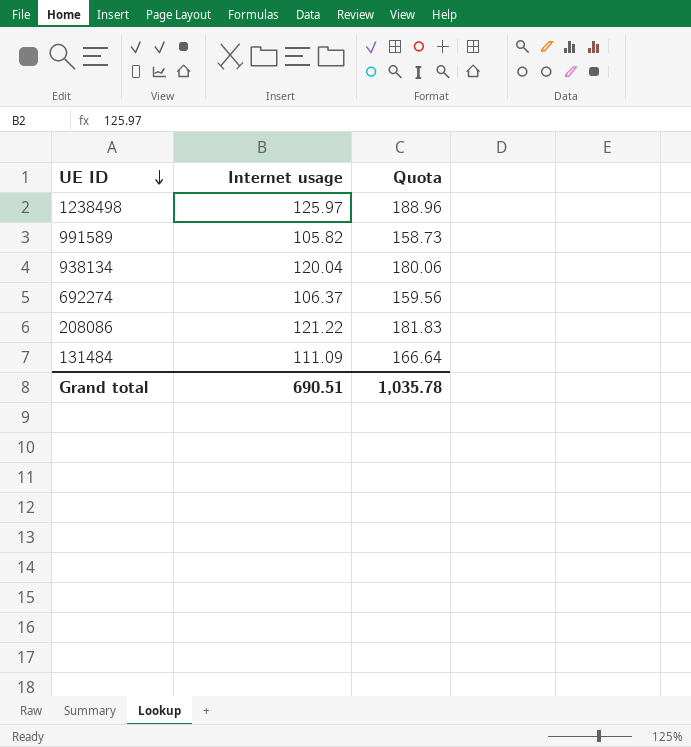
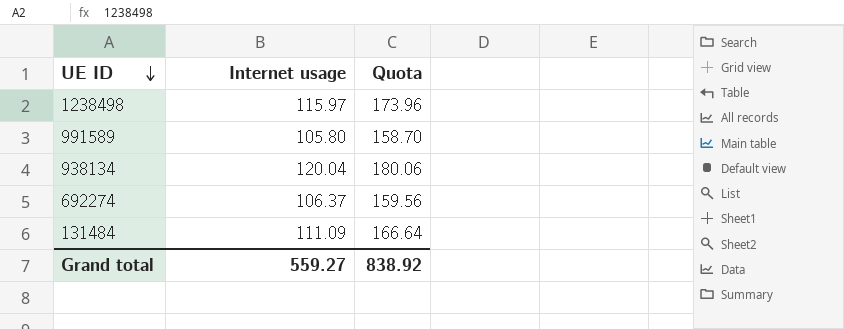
row 208086: 121.22 | 181.83 -> none
1238498 | Internet usage: 125.97 -> 115.97
1238498 | Quota: 188.96 -> 173.96
991589 | Internet usage: 105.82 -> 105.80
991589 | Quota: 158.73 -> 158.70
Grand total | Internet usage: 690.51 -> 559.27
Grand total | Quota: 1,035.78 -> 838.92

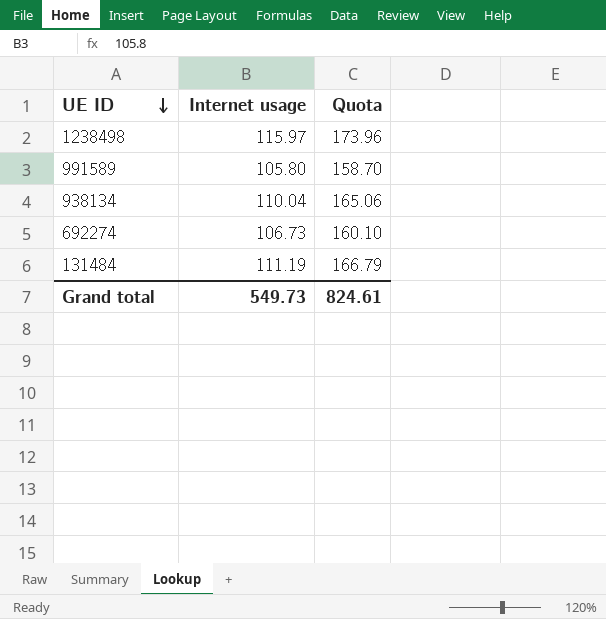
938134 | Internet usage: 120.04 -> 110.04
938134 | Quota: 180.06 -> 165.06
692274 | Internet usage: 106.37 -> 106.73
692274 | Quota: 159.56 -> 160.10
131484 | Internet usage: 111.09 -> 111.19
131484 | Quota: 166.64 -> 166.79
Grand total | Internet usage: 559.27 -> 549.73
Grand total | Quota: 838.92 -> 824.61

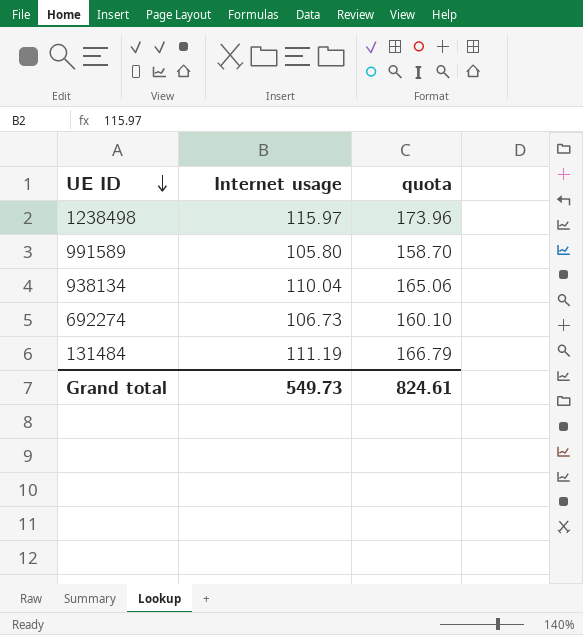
column name: Quota -> quota

